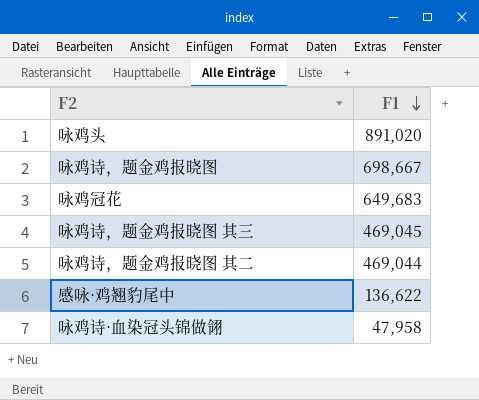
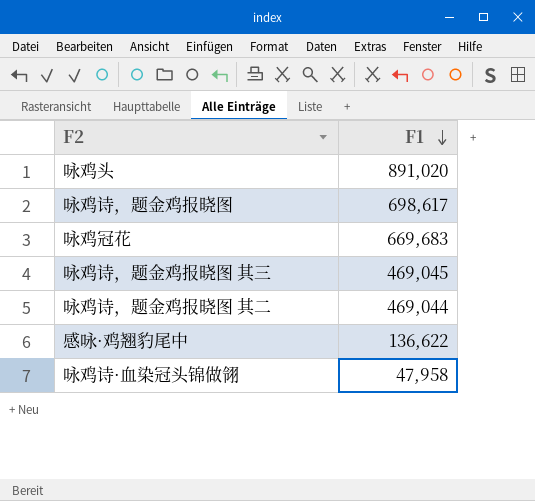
咏鸡诗，题金鸡报晓图 | F1: 698,667 -> 698,617
咏鸡冠花 | F1: 649,683 -> 669,683

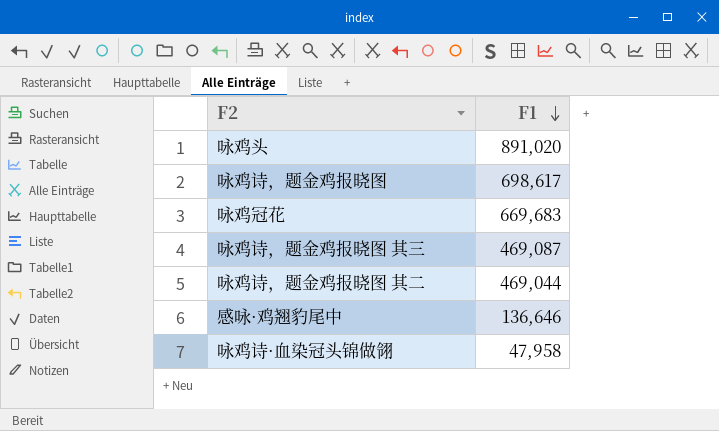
咏鸡诗，题金鸡报晓图 其三 | F1: 469,045 -> 469,087
感咏·鸡翘豹尾中 | F1: 136,622 -> 136,646

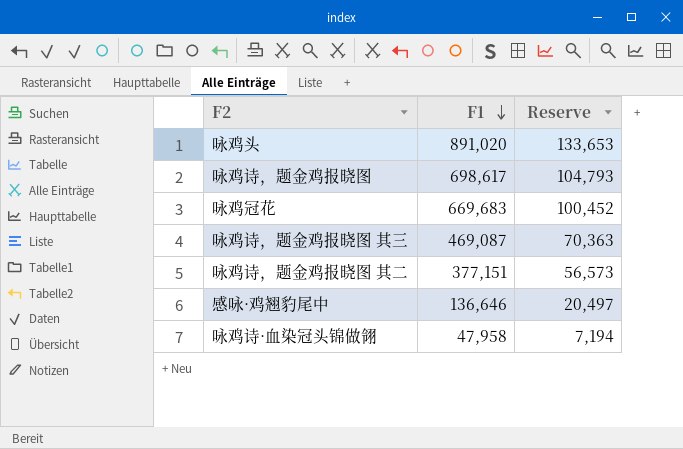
column Reserve | formula: none -> [F1] * 0.15
咏鸡诗，题金鸡报晓图 其二 | F1: 469,044 -> 377,151

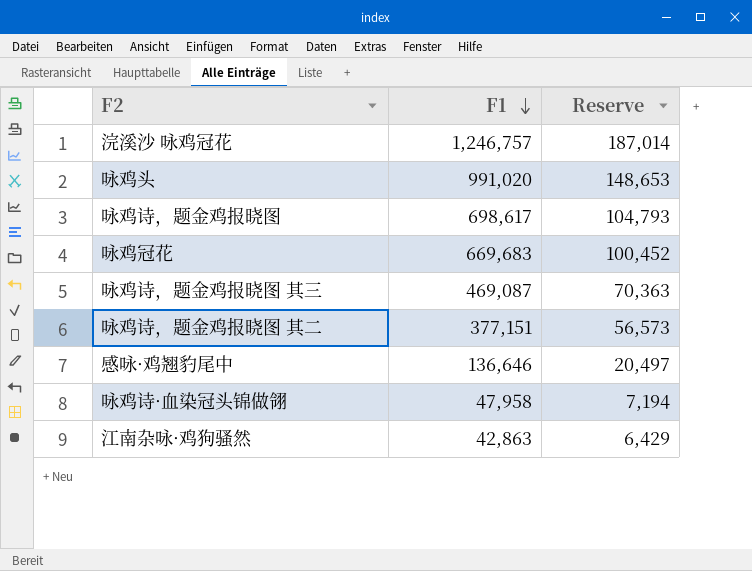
row 浣溪沙 咏鸡冠花: none -> 1,246,757 | 187,014
咏鸡头 | F1: 891,020 -> 991,020
咏鸡头 | Reserve: 133,653 -> 148,653
row 江南杂咏·鸡狗骚然: none -> 42,863 | 6,429

